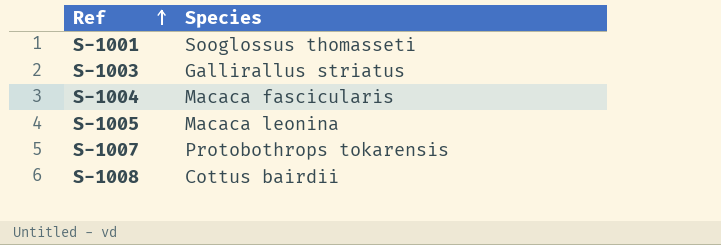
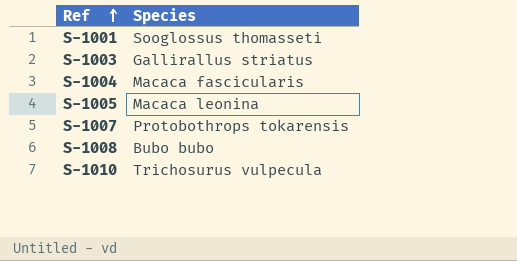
S-1008 | Species: Cottus bairdii -> Bubo bubo
row S-1010: none -> Trichosurus vulpecula

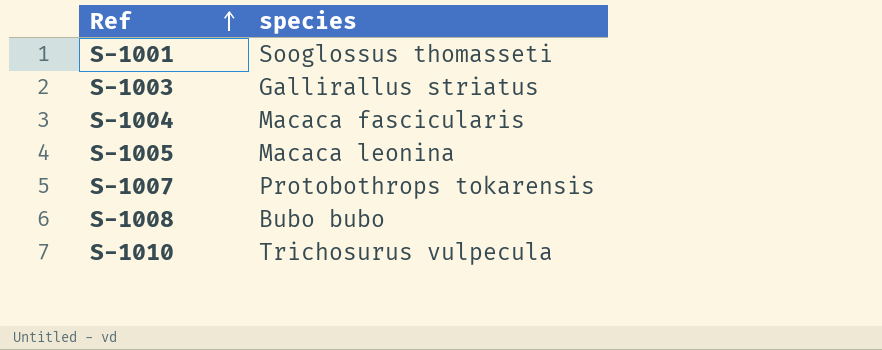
column name: Species -> species

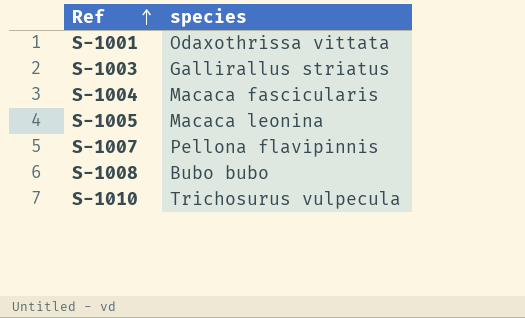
S-1001 | species: Sooglossus thomasseti -> Odaxothrissa vittata
S-1007 | species: Protobothrops tokarensis -> Pellona flavipinnis

